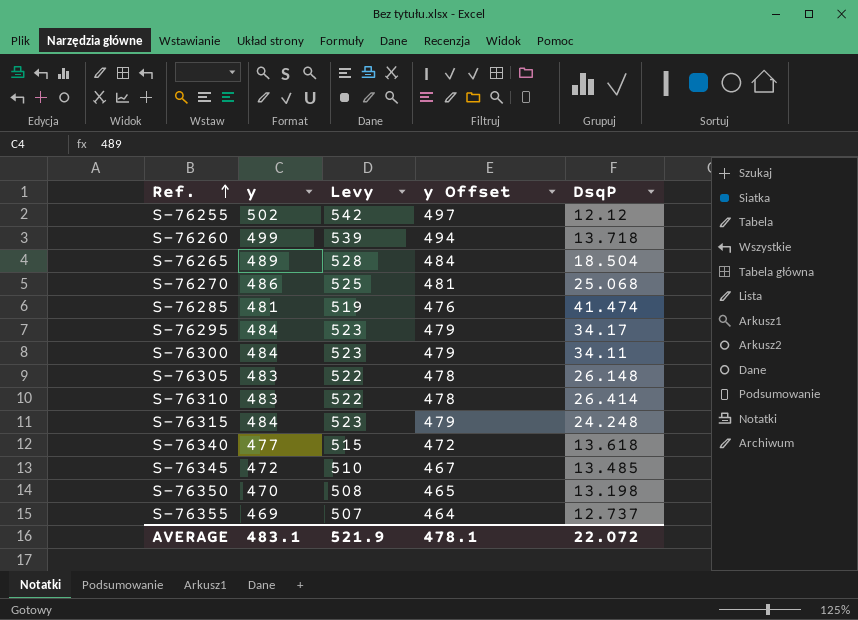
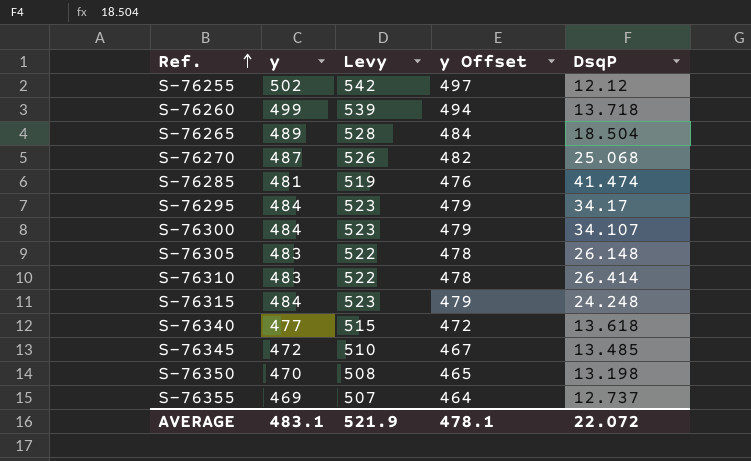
S-76270 | y: 486 -> 487
S-76270 | Levy: 525 -> 526
S-76270 | y Offset: 481 -> 482
S-76300 | DsqP: 34.11 -> 34.107

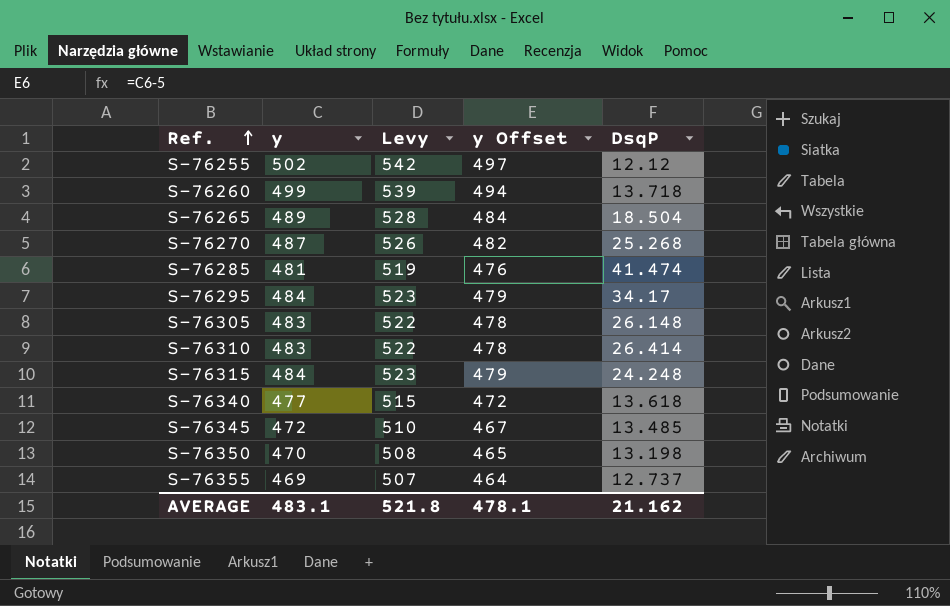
row S-76300: 484 | 523 | 479 | 34.107 -> none
S-76270 | DsqP: 25.068 -> 25.268
AVERAGE | Levy: 521.9 -> 521.8
AVERAGE | DsqP: 22.072 -> 21.162

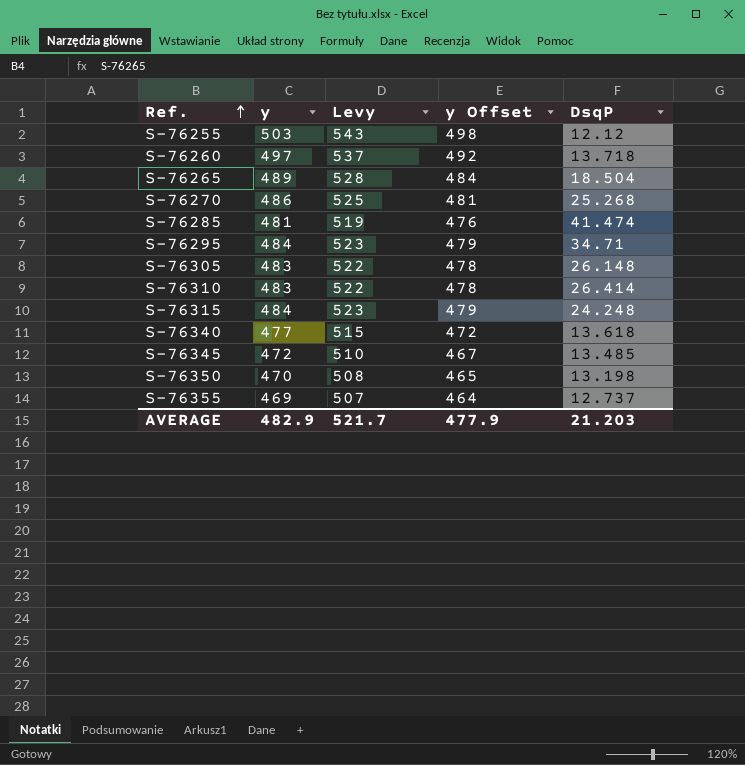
S-76255 | y: 502 -> 503
S-76255 | Levy: 542 -> 543
S-76255 | y Offset: 497 -> 498
S-76260 | y: 499 -> 497
S-76260 | Levy: 539 -> 537
S-76260 | y Offset: 494 -> 492
S-76270 | y: 487 -> 486
S-76270 | Levy: 526 -> 525
S-76270 | y Offset: 482 -> 481
S-76295 | DsqP: 34.17 -> 34.71
AVERAGE | y: 483.1 -> 482.9
AVERAGE | Levy: 521.8 -> 521.7
AVERAGE | y Offset: 478.1 -> 477.9
AVERAGE | DsqP: 21.162 -> 21.203

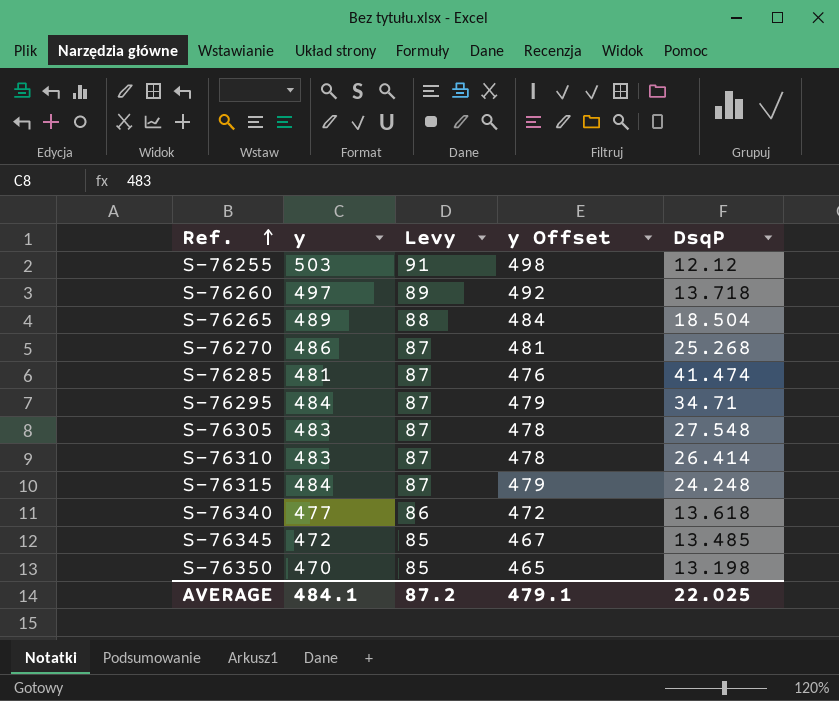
column Levy | formula: [y] * 1.08 -> [y] * 0.18
row S-76355: 469 | 507 | 464 | 12.737 -> none
S-76305 | DsqP: 26.148 -> 27.548
AVERAGE | y: 482.9 -> 484.1
AVERAGE | Levy: 521.7 -> 87.2
AVERAGE | y Offset: 477.9 -> 479.1
AVERAGE | DsqP: 21.203 -> 22.025

